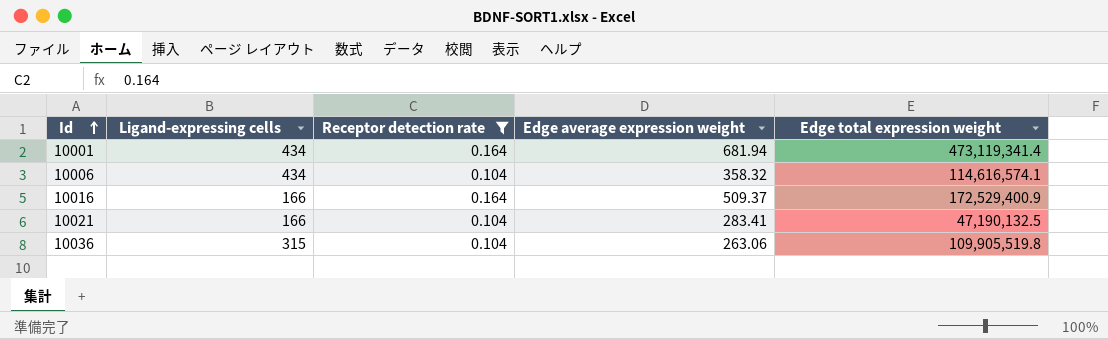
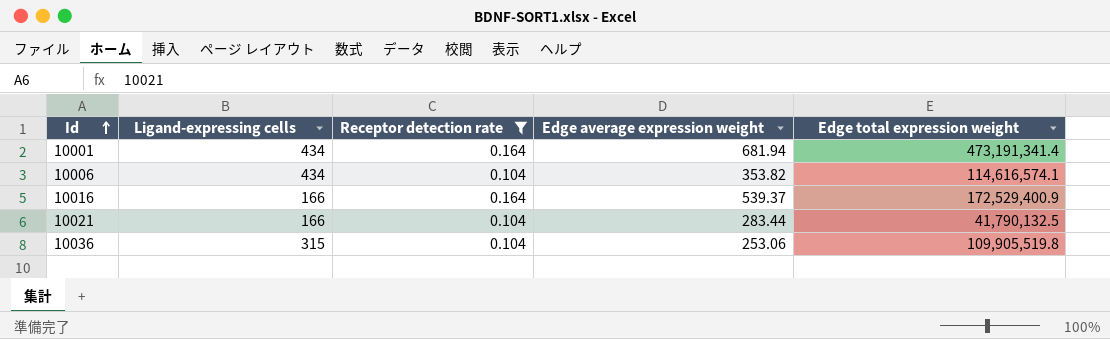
10001 | Edge total expression weight: 473,119,341.4 -> 473,191,341.4
10006 | Edge average expression weight: 358.32 -> 353.82
10016 | Edge average expression weight: 509.37 -> 539.37
10021 | Edge average expression weight: 283.41 -> 283.44
10021 | Edge total expression weight: 47,190,132.5 -> 41,790,132.5
10036 | Edge average expression weight: 263.06 -> 253.06

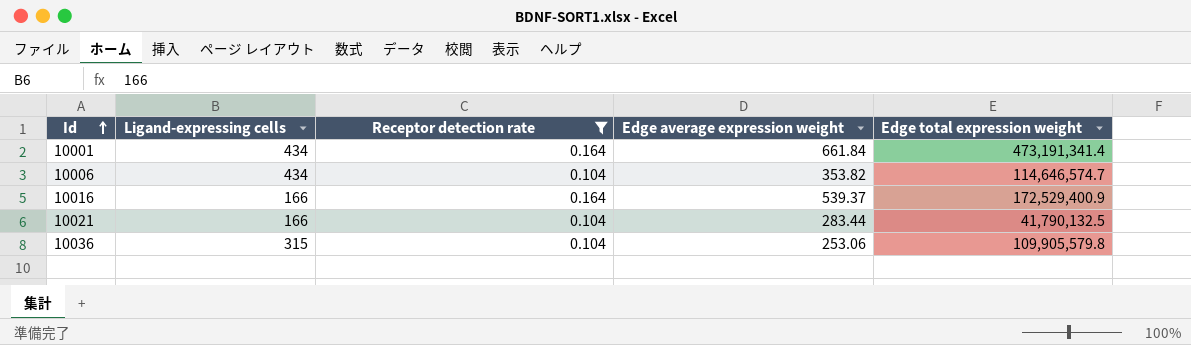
10001 | Edge average expression weight: 681.94 -> 661.84
10006 | Edge total expression weight: 114,616,574.1 -> 114,646,574.7
10036 | Edge total expression weight: 109,905,519.8 -> 109,905,579.8

